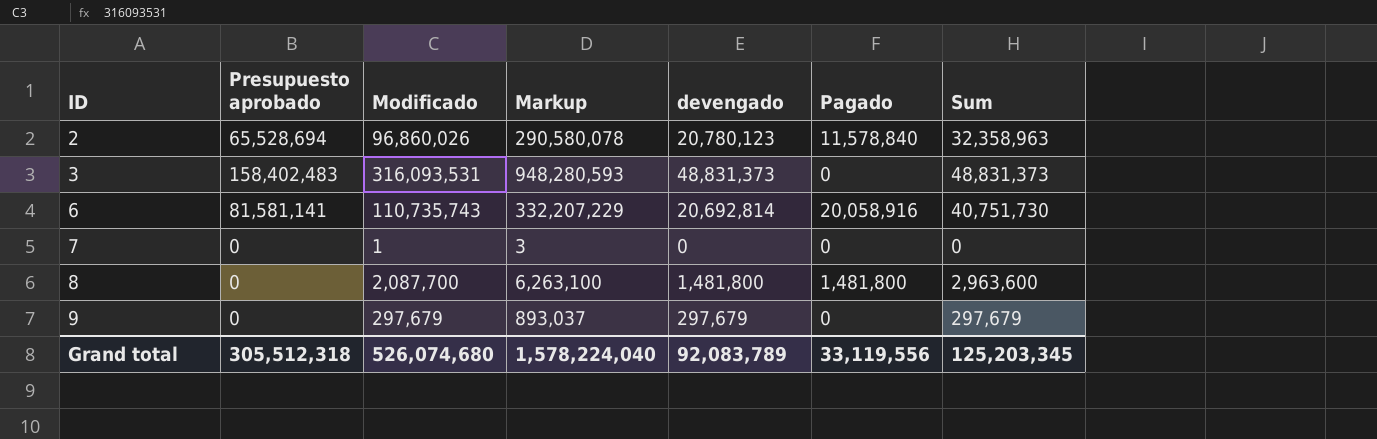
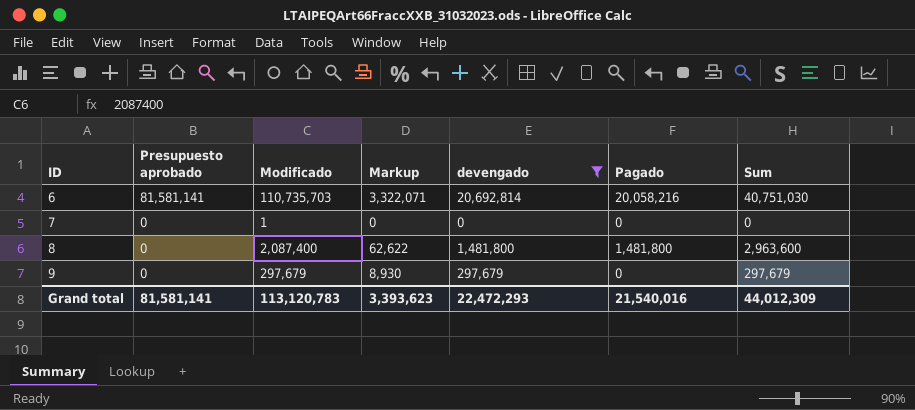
filter: none -> devengado <= 20,692,814
column Markup | formula: [Modificado] * 3 -> [Modificado] * 0.03
6 | Modificado: 110,735,743 -> 110,735,703
6 | Pagado: 20,058,916 -> 20,058,216
6 | Sum: 40,751,730 -> 40,751,030
8 | Modificado: 2,087,700 -> 2,087,400
Grand total | Presupuesto aprobado: 305,512,318 -> 81,581,141
Grand total | Modificado: 526,074,680 -> 113,120,783
Grand total | Markup: 1,578,224,040 -> 3,393,623
Grand total | devengado: 92,083,789 -> 22,472,293
Grand total | Pagado: 33,119,556 -> 21,540,016
Grand total | Sum: 125,203,345 -> 44,012,309

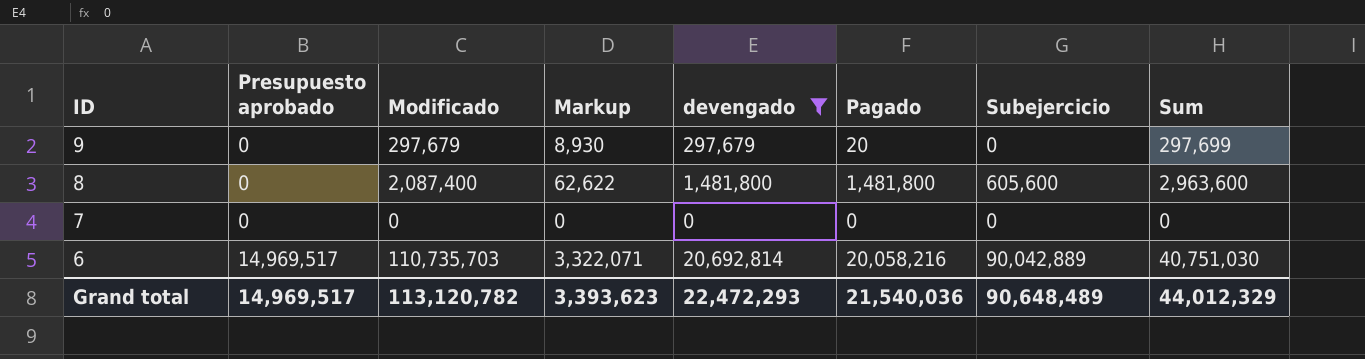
row order: ID ascending -> ID descending
column Subejercicio | formula: none -> [Modificado] - [devengado]
9 | Pagado: 0 -> 20
9 | Sum: 297,679 -> 297,699
7 | Modificado: 1 -> 0
6 | Presupuesto aprobado: 81,581,141 -> 14,969,517
Grand total | Presupuesto aprobado: 81,581,141 -> 14,969,517
Grand total | Modificado: 113,120,783 -> 113,120,782
Grand total | Pagado: 21,540,016 -> 21,540,036
Grand total | Sum: 44,012,309 -> 44,012,329

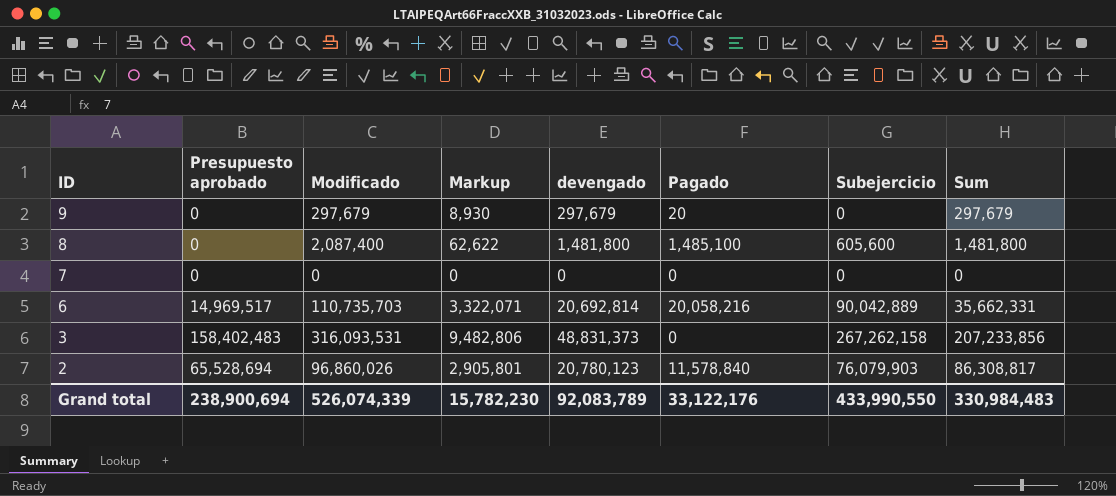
filter: devengado <= 20,692,814 -> none
column Sum | formula: [devengado] + [Pagado] -> [Presupuesto aprobado] + [devengado]
8 | Pagado: 1,481,800 -> 1,485,100
Grand total | Presupuesto aprobado: 14,969,517 -> 238,900,694
Grand total | Modificado: 113,120,782 -> 526,074,339
Grand total | Markup: 3,393,623 -> 15,782,230
Grand total | devengado: 22,472,293 -> 92,083,789
Grand total | Pagado: 21,540,036 -> 33,122,176
Grand total | Subejercicio: 90,648,489 -> 433,990,550
Grand total | Sum: 44,012,329 -> 330,984,483

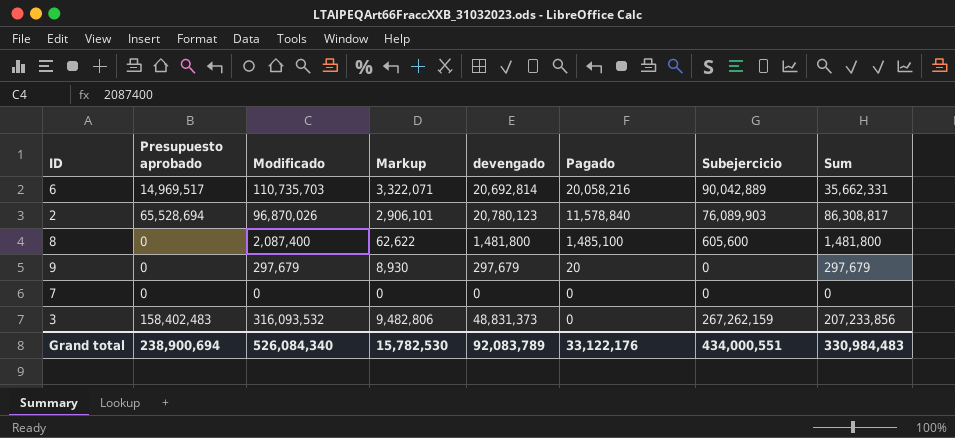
row order: ID descending -> Pagado descending
2 | Modificado: 96,860,026 -> 96,870,026
2 | Markup: 2,905,801 -> 2,906,101
2 | Subejercicio: 76,079,903 -> 76,089,903
3 | Modificado: 316,093,531 -> 316,093,532
3 | Subejercicio: 267,262,158 -> 267,262,159
Grand total | Modificado: 526,074,339 -> 526,084,340
Grand total | Markup: 15,782,230 -> 15,782,530
Grand total | Subejercicio: 433,990,550 -> 434,000,551

